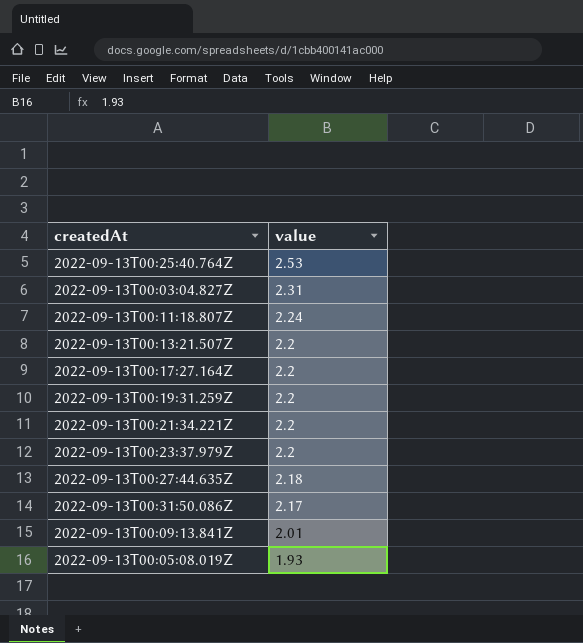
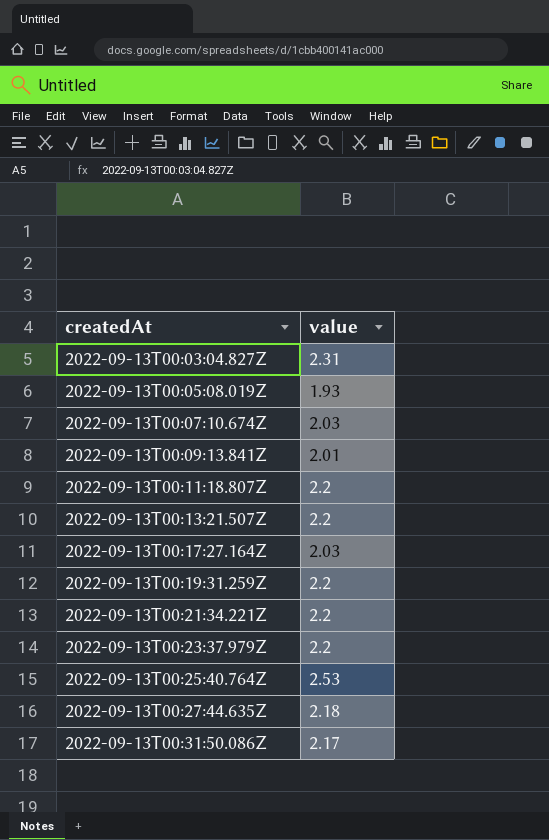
row order: value descending -> createdAt ascending
row 2022-09-13T00:07:10.674Z: none -> 2.03
2022-09-13T00:11:18.807Z | value: 2.24 -> 2.2
2022-09-13T00:17:27.164Z | value: 2.2 -> 2.03

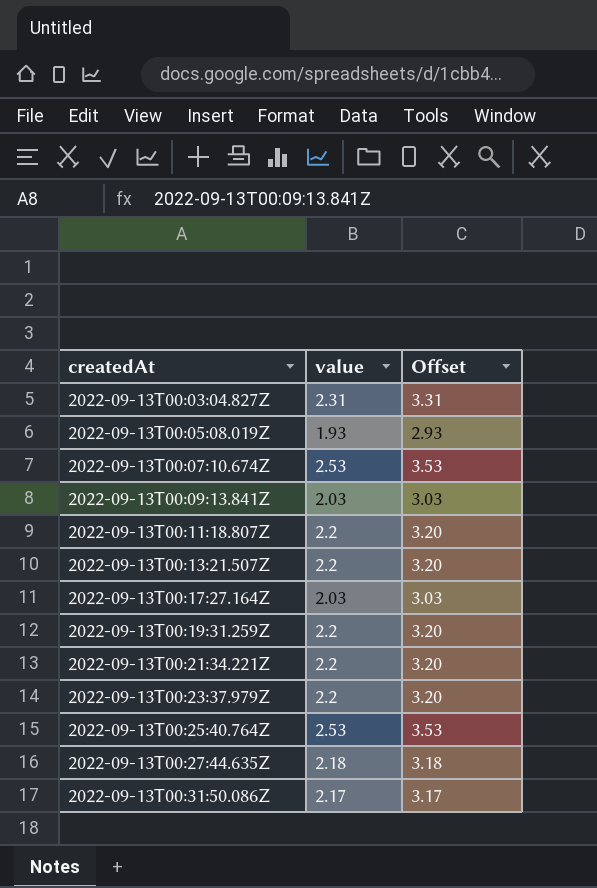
column Offset | formula: none -> [value] + 1
2022-09-13T00:07:10.674Z | value: 2.03 -> 2.53
2022-09-13T00:09:13.841Z | value: 2.01 -> 2.03

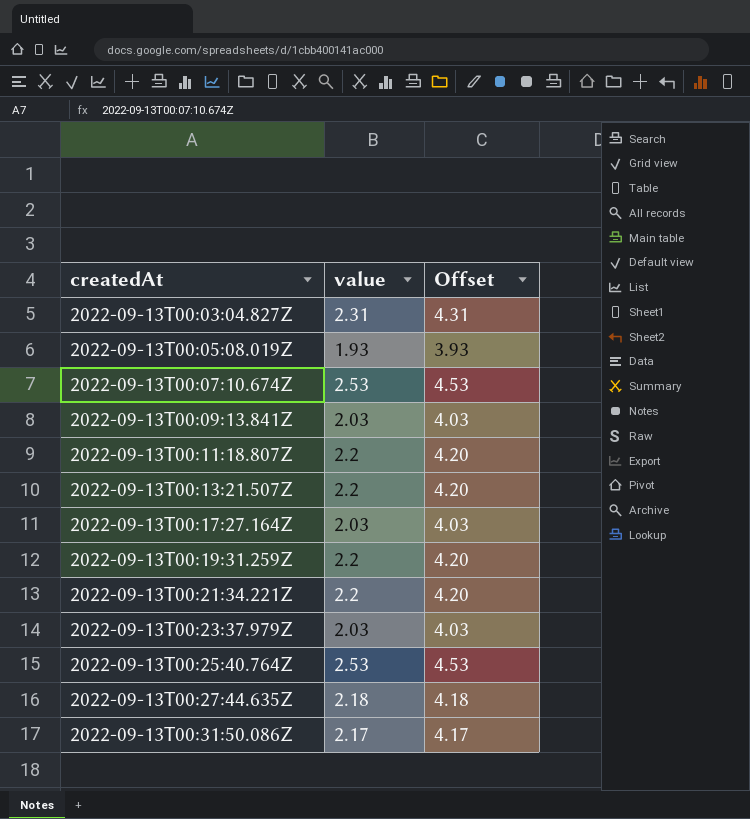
column Offset | formula: [value] + 1 -> [value] + 2
2022-09-13T00:23:37.979Z | value: 2.2 -> 2.03

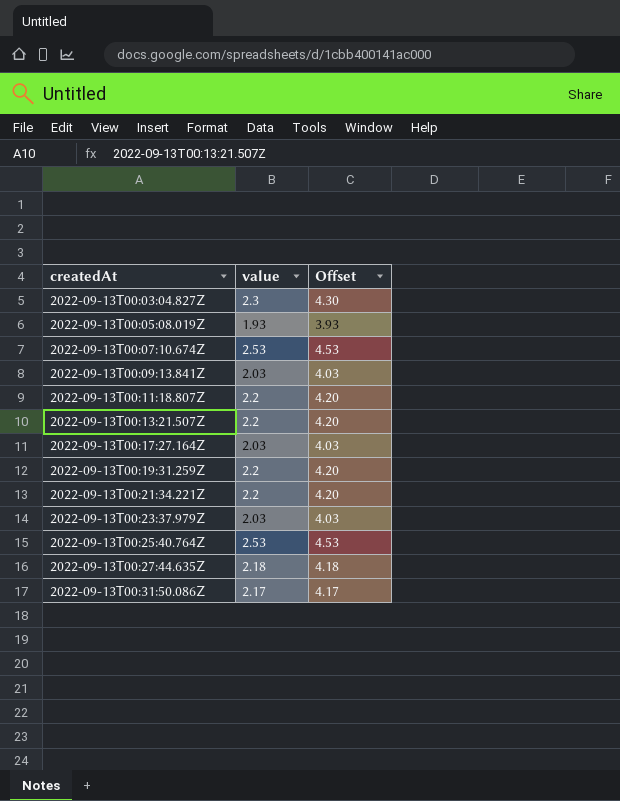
2022-09-13T00:03:04.827Z | value: 2.31 -> 2.3
2022-09-13T00:03:04.827Z | Offset: 4.31 -> 4.30

